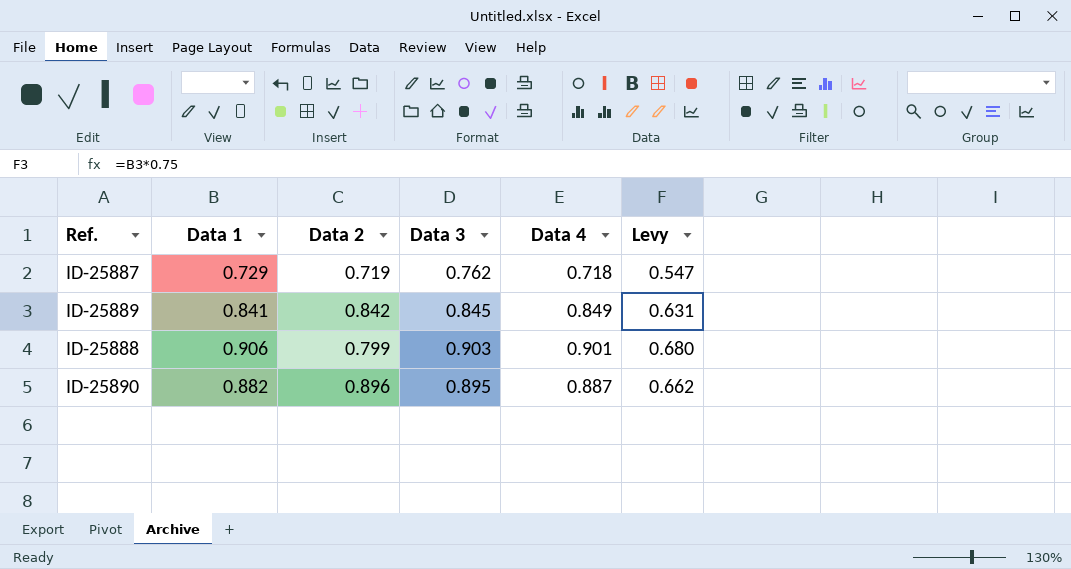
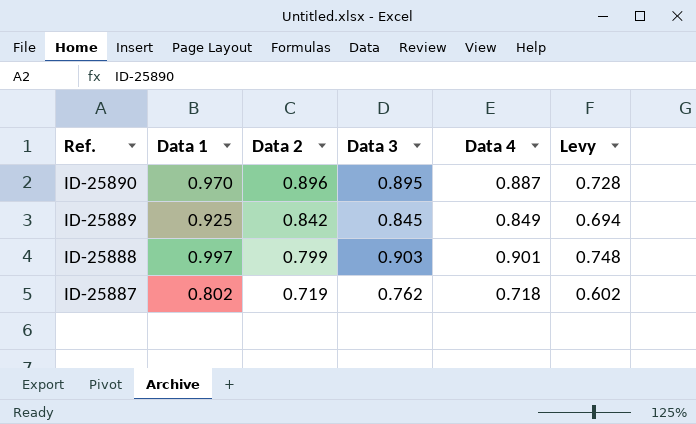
row order: none -> Ref. descending
ID-25890 | Data 1: 0.882 -> 0.970
ID-25890 | Levy: 0.662 -> 0.728
ID-25889 | Data 1: 0.841 -> 0.925
ID-25889 | Levy: 0.631 -> 0.694
ID-25888 | Data 1: 0.906 -> 0.997
ID-25888 | Levy: 0.680 -> 0.748
ID-25887 | Data 1: 0.729 -> 0.802
ID-25887 | Levy: 0.547 -> 0.602

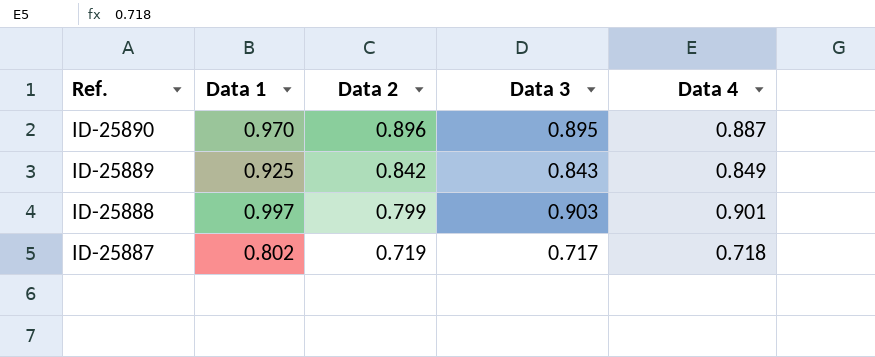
column Levy | formula: [Data 1] * 0.75 -> none
ID-25889 | Data 3: 0.845 -> 0.843
ID-25887 | Data 3: 0.762 -> 0.717

